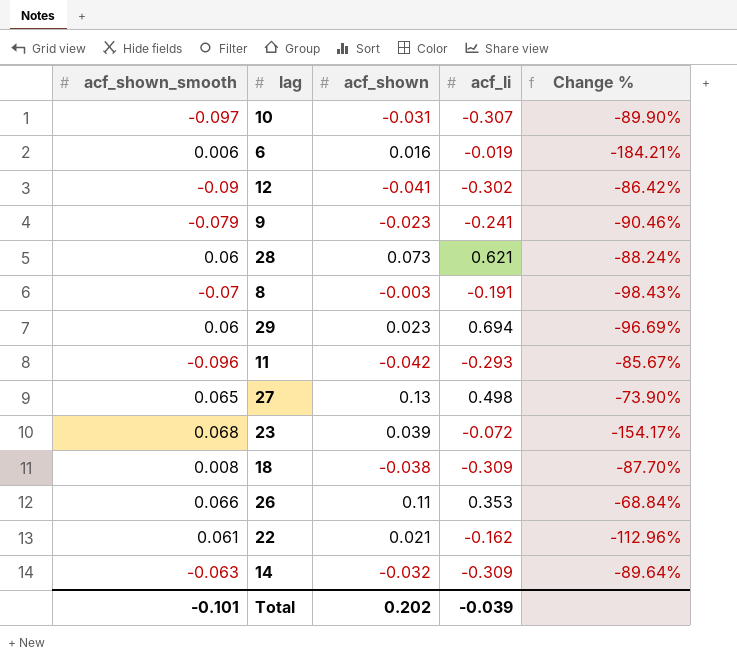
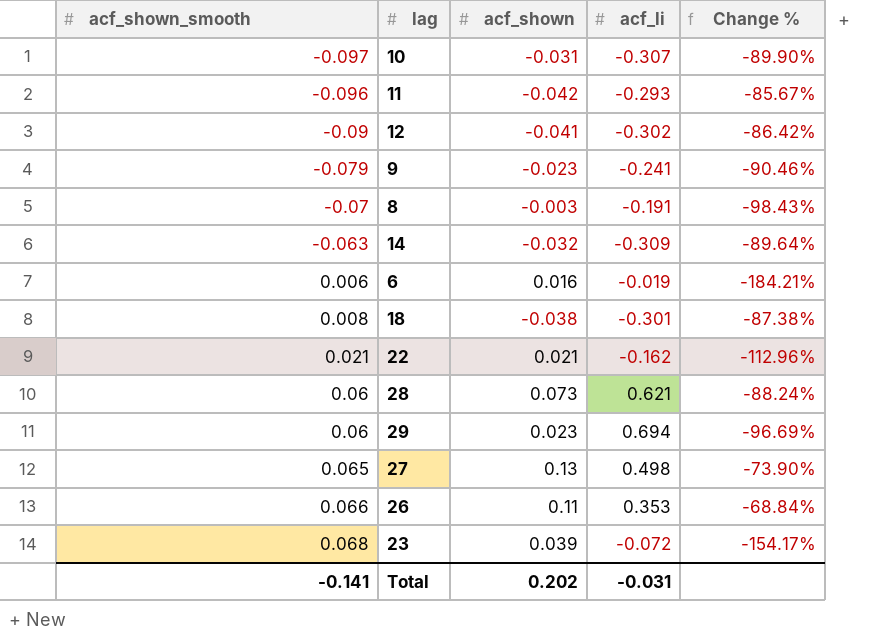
row order: none -> acf_shown_smooth ascending
18 | acf_li: -0.309 -> -0.301
18 | Change %: -87.70% -> -87.38%
22 | acf_shown_smooth: 0.061 -> 0.021
Total | acf_shown_smooth: -0.101 -> -0.141
Total | acf_li: -0.039 -> -0.031

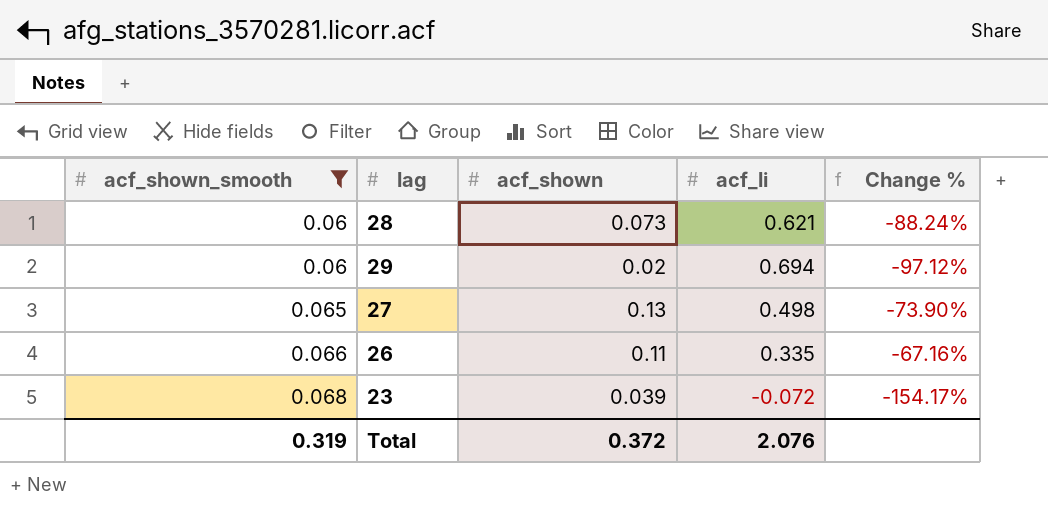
filter: none -> acf_shown_smooth >= 0.06
29 | acf_shown: 0.023 -> 0.02
29 | Change %: -96.69% -> -97.12%
26 | acf_li: 0.353 -> 0.335
26 | Change %: -68.84% -> -67.16%
Total | acf_shown_smooth: -0.141 -> 0.319
Total | acf_shown: 0.202 -> 0.372
Total | acf_li: -0.031 -> 2.076

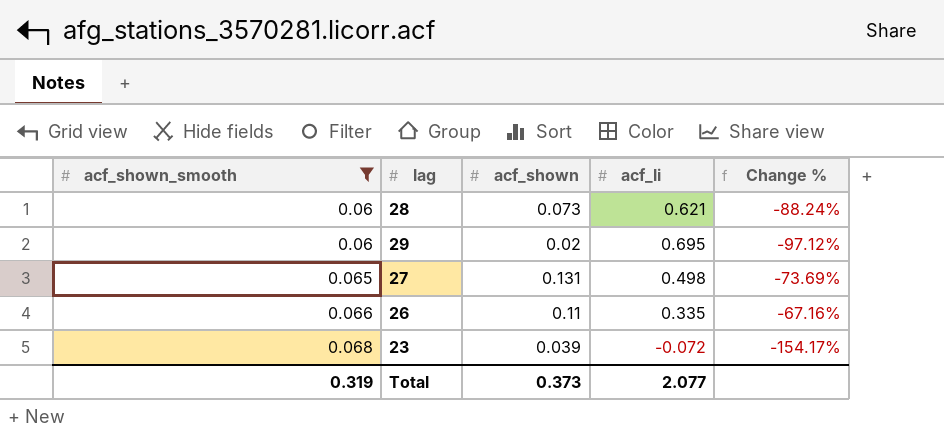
29 | acf_li: 0.694 -> 0.695
27 | acf_shown: 0.13 -> 0.131
27 | Change %: -73.90% -> -73.69%
Total | acf_shown: 0.372 -> 0.373
Total | acf_li: 2.076 -> 2.077

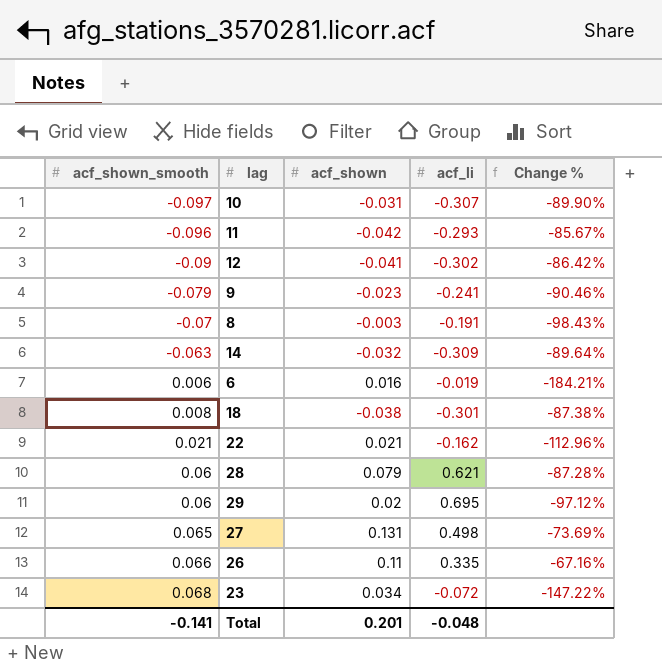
filter: acf_shown_smooth >= 0.06 -> none
28 | acf_shown: 0.073 -> 0.079
28 | Change %: -88.24% -> -87.28%
23 | acf_shown: 0.039 -> 0.034
23 | Change %: -154.17% -> -147.22%
Total | acf_shown_smooth: 0.319 -> -0.141
Total | acf_shown: 0.373 -> 0.201
Total | acf_li: 2.077 -> -0.048

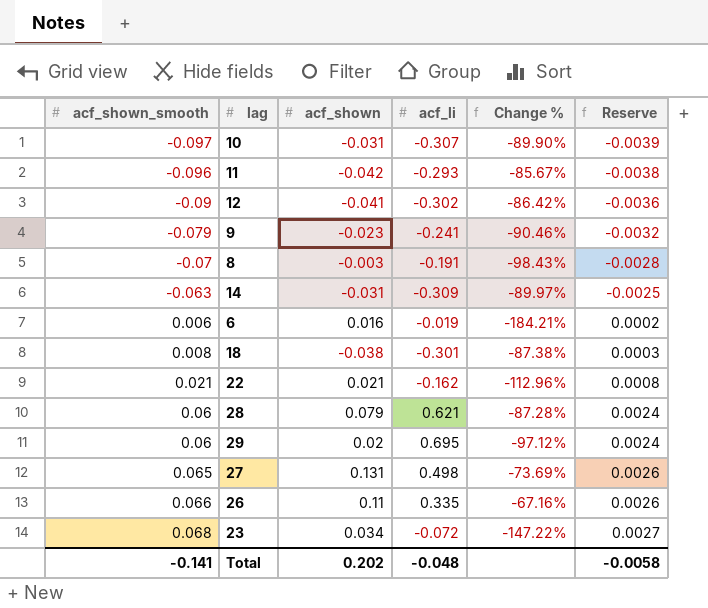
column Reserve | formula: none -> [acf_shown_smooth] * 0.04
14 | acf_shown: -0.032 -> -0.031
14 | Change %: -89.64% -> -89.97%
Total | acf_shown: 0.201 -> 0.202

